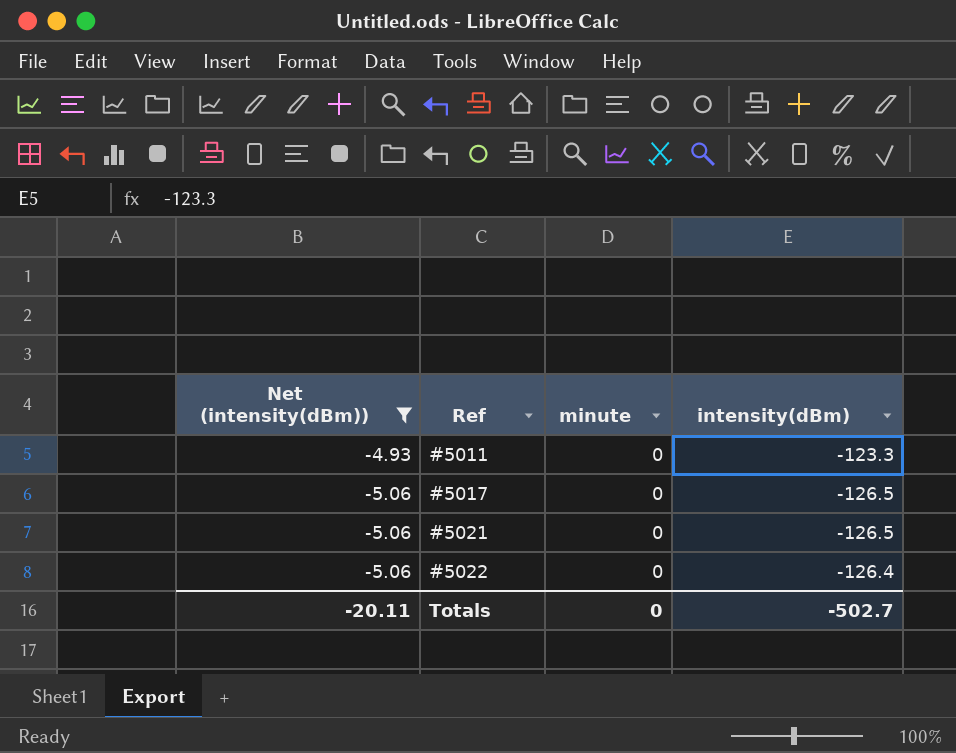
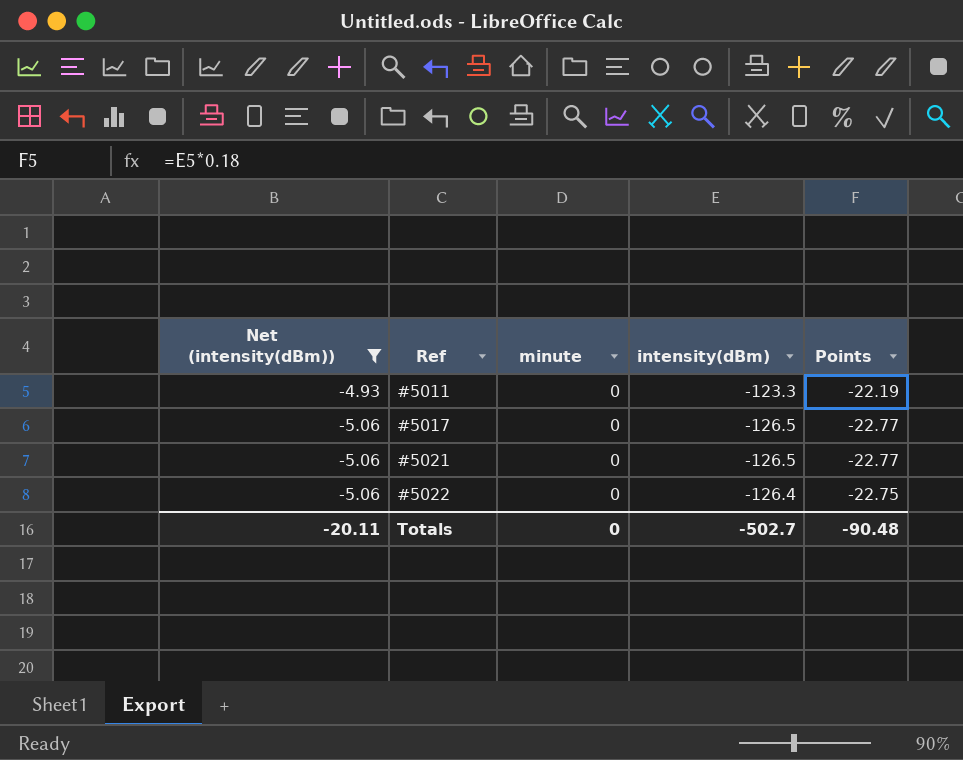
column Points | formula: none -> [intensity(dBm)] * 0.18

